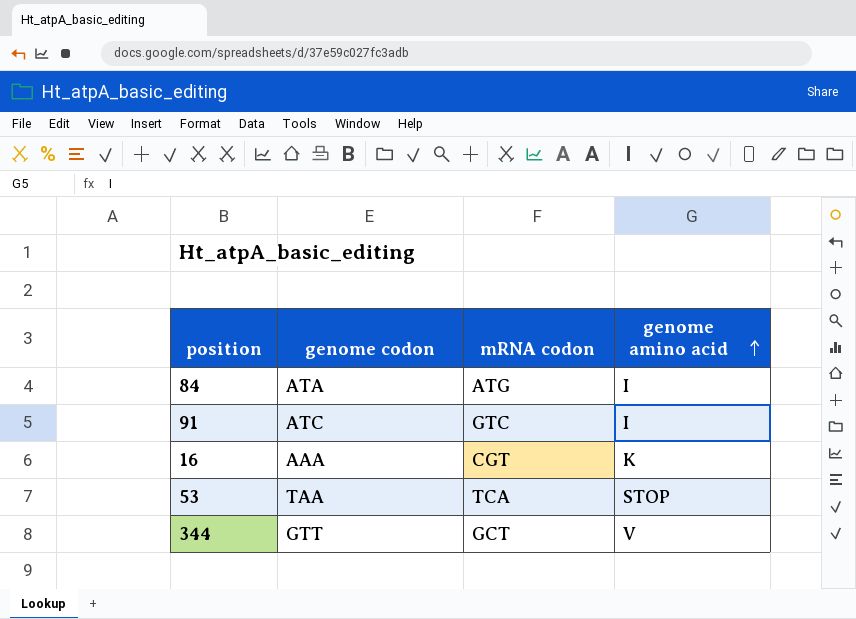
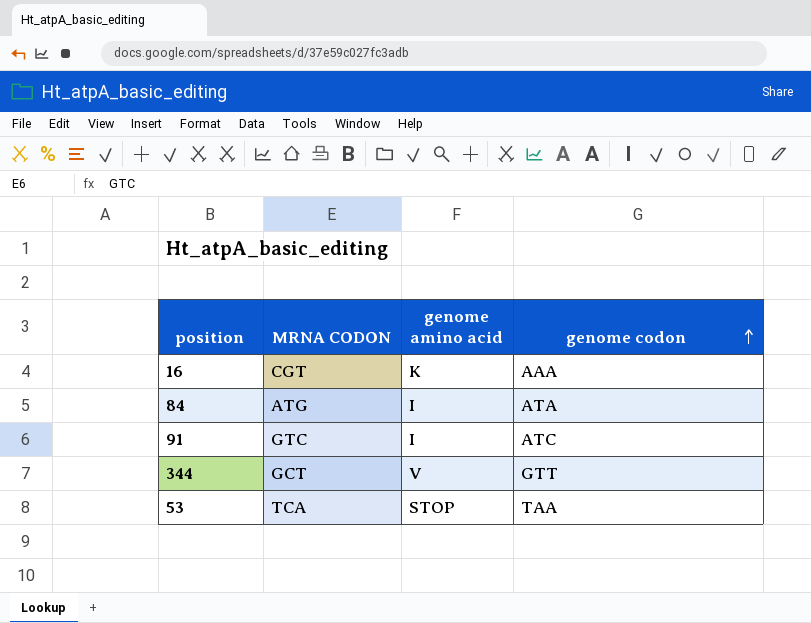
row order: genome amino acid ascending -> genome codon ascending
column name: mRNA codon -> MRNA CODON
column genome codon | position: 2 -> 4

